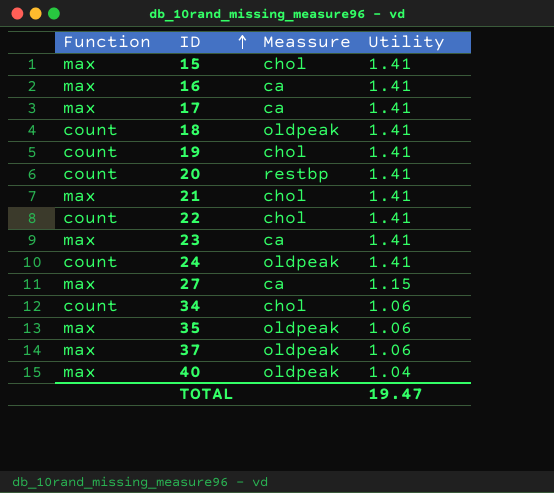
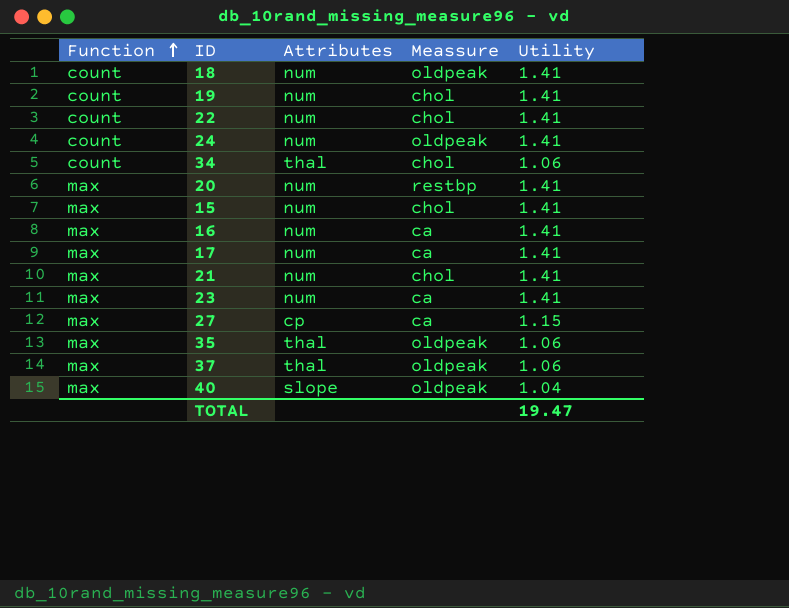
row order: ID ascending -> Function ascending
column Attributes | position: none -> 3
20 | Function: count -> max

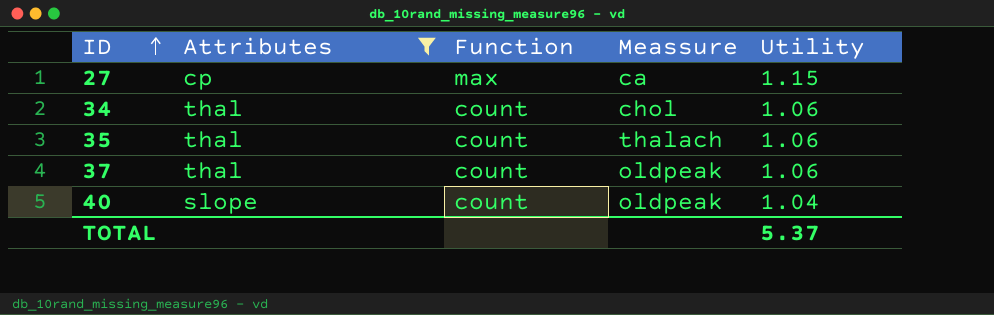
filter: none -> Attributes != num
row order: Function ascending -> ID ascending
column Function | position: 1 -> 3
35 | Function: max -> count
35 | Meassure: oldpeak -> thalach
37 | Function: max -> count
40 | Function: max -> count
TOTAL | Utility: 19.47 -> 5.37

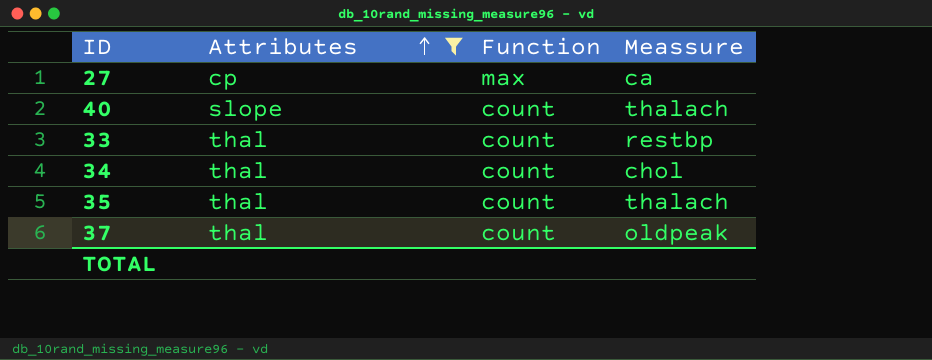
row order: ID ascending -> Attributes ascending
column Utility | position: 5 -> none
40 | Meassure: oldpeak -> thalach
row 33: none -> thal | count | restbp

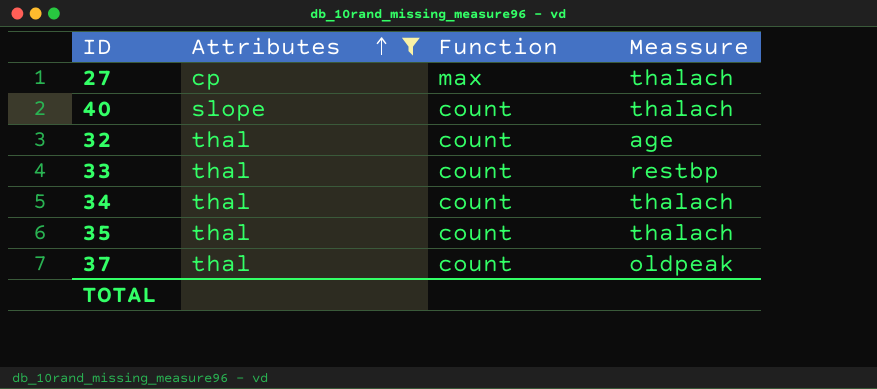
27 | Meassure: ca -> thalach
row 32: none -> thal | count | age
34 | Meassure: chol -> thalach

